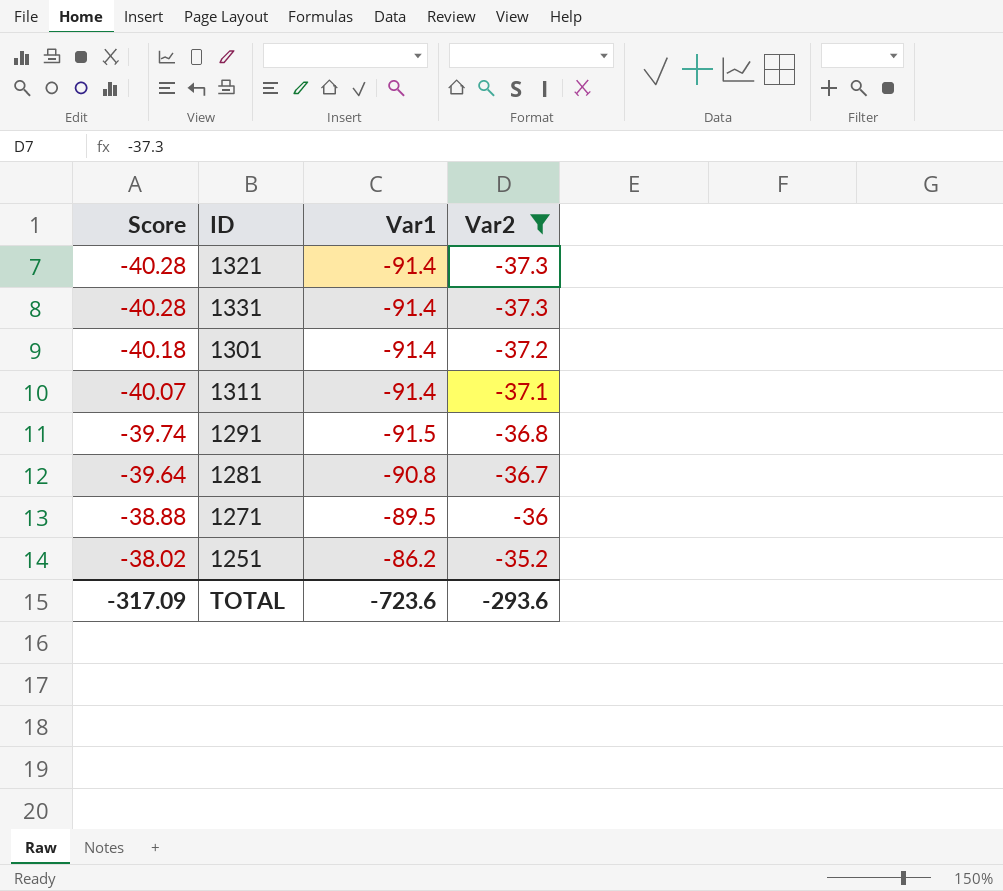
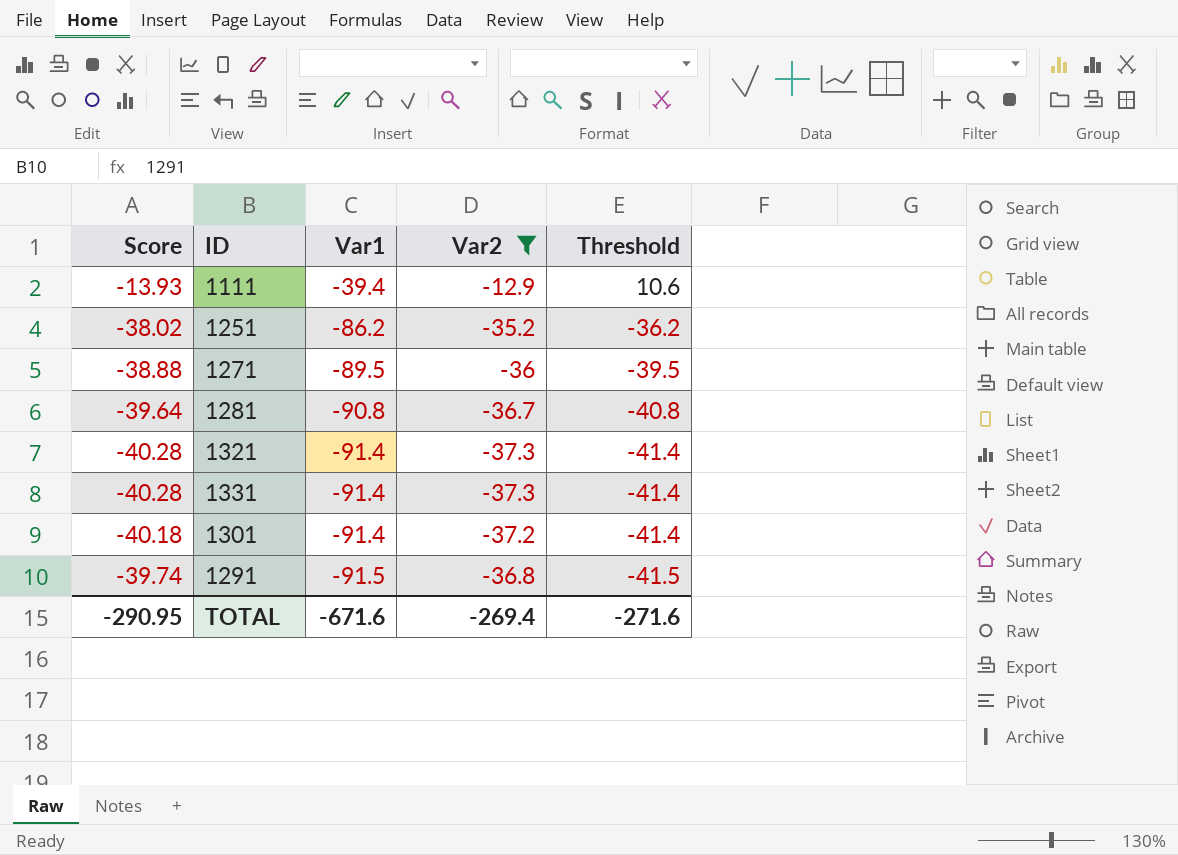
row order: Score ascending -> Var1 descending
column Threshold | formula: none -> [Var1] + 50
row 1311: -40.07 | -91.4 | -37.1 -> none
row 1111: none -> -13.93 | -39.4 | -12.9 | 10.6
TOTAL | Score: -317.09 -> -290.95
TOTAL | Var1: -723.6 -> -671.6
TOTAL | Var2: -293.6 -> -269.4

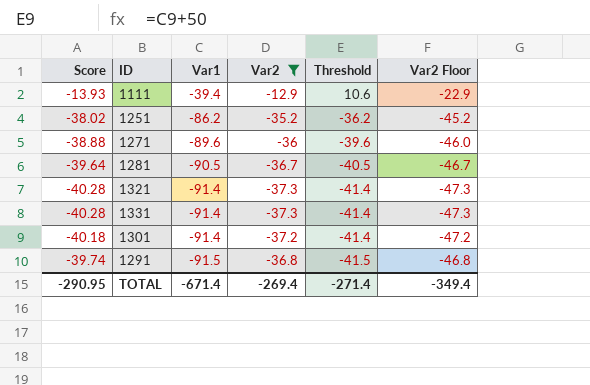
column Var2 Floor | formula: none -> [Var2] - 10
1271 | Var1: -89.5 -> -89.6
1271 | Threshold: -39.5 -> -39.6
1281 | Var1: -90.8 -> -90.5
1281 | Threshold: -40.8 -> -40.5
TOTAL | Var1: -671.6 -> -671.4
TOTAL | Threshold: -271.6 -> -271.4

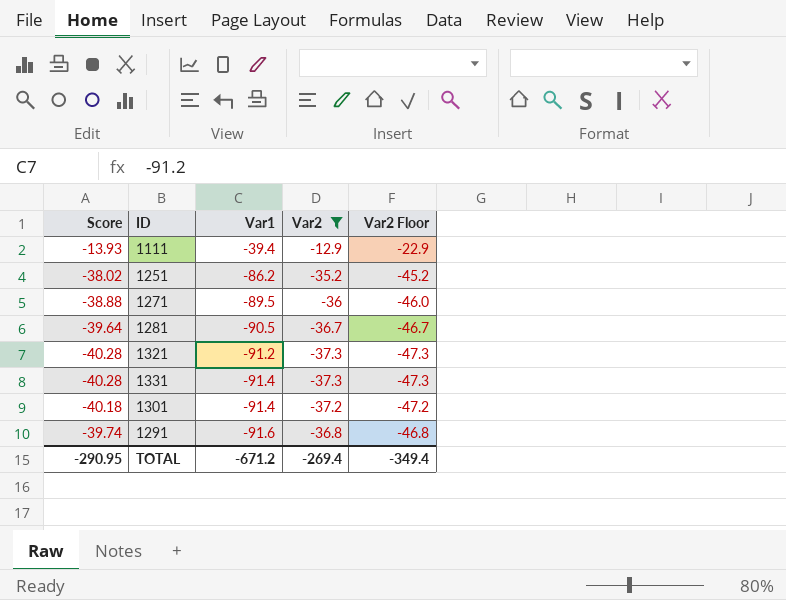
column Threshold | formula: [Var1] + 50 -> none
1271 | Var1: -89.6 -> -89.5
1321 | Var1: -91.4 -> -91.2
1291 | Var1: -91.5 -> -91.6
TOTAL | Var1: -671.4 -> -671.2

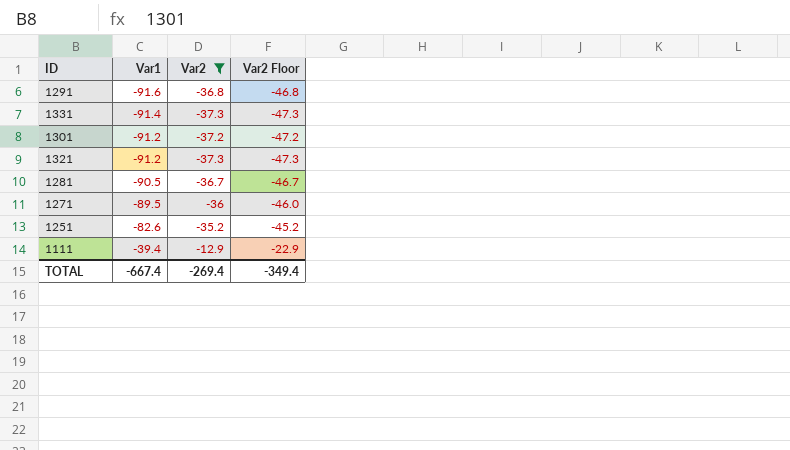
row order: Var1 descending -> Var1 ascending
column Score | formula: [Var2] * 1.08 -> none
1301 | Var1: -91.4 -> -91.2
1251 | Var1: -86.2 -> -82.6
TOTAL | Var1: -671.2 -> -667.4

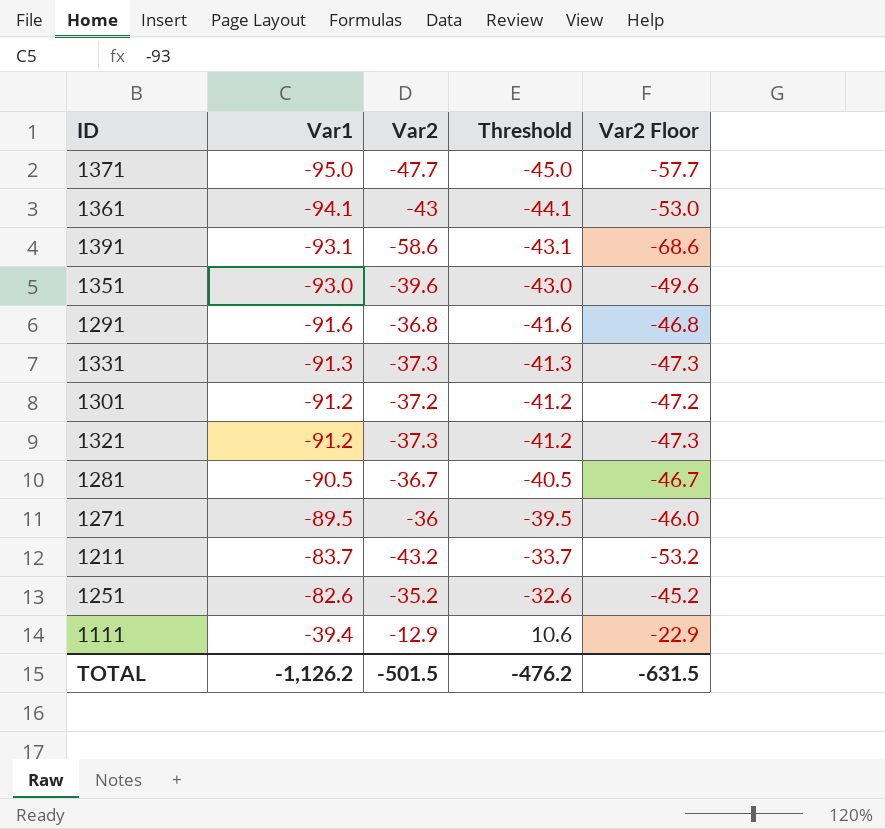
filter: Var2 >= -37.3 -> none
column Threshold | formula: none -> [Var1] + 50
1331 | Var1: -91.4 -> -91.3
TOTAL | Var1: -667.4 -> -1,126.2
TOTAL | Var2: -269.4 -> -501.5
TOTAL | Var2 Floor: -349.4 -> -631.5

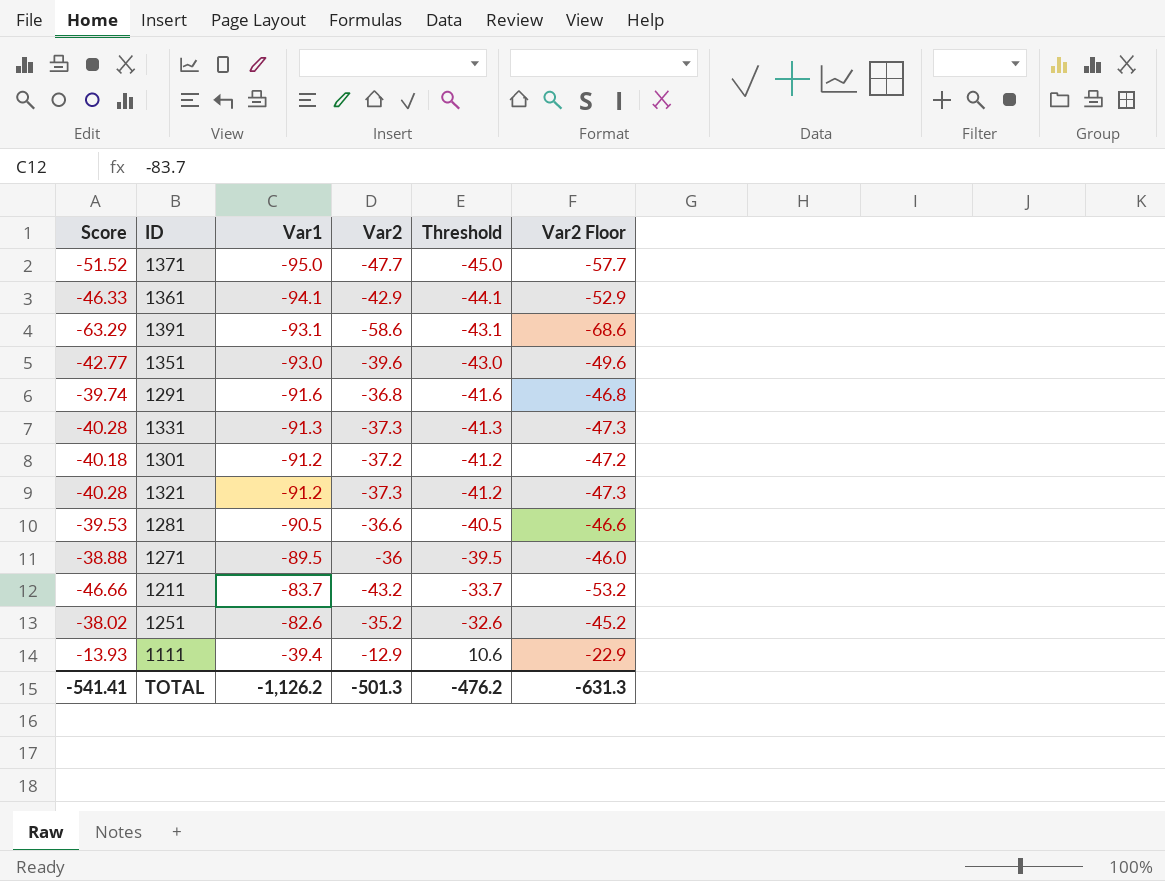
column Score | formula: none -> [Var2] * 1.08
1361 | Var2: -43 -> -42.9
1361 | Var2 Floor: -53.0 -> -52.9
1281 | Var2: -36.7 -> -36.6
1281 | Var2 Floor: -46.7 -> -46.6
TOTAL | Var2: -501.5 -> -501.3
TOTAL | Var2 Floor: -631.5 -> -631.3

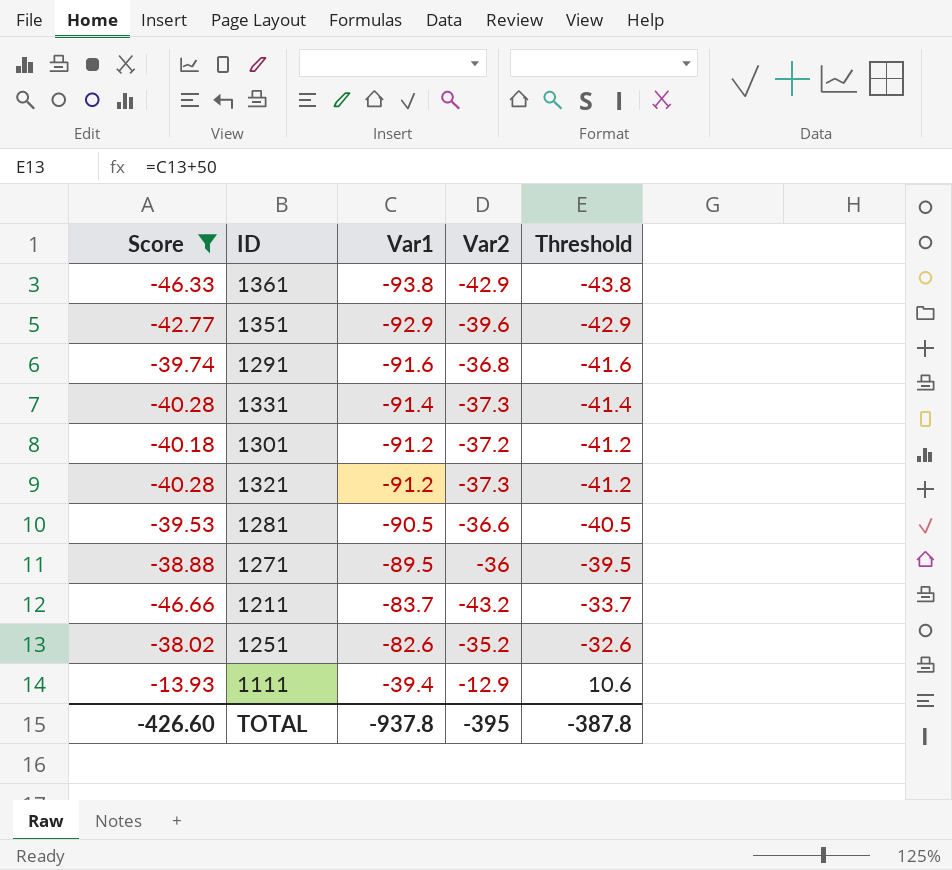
filter: none -> Score >= -46.66
column Var2 Floor | formula: [Var2] - 10 -> none
1361 | Var1: -94.1 -> -93.8
1361 | Threshold: -44.1 -> -43.8
1351 | Var1: -93.0 -> -92.9
1351 | Threshold: -43.0 -> -42.9
1331 | Var1: -91.3 -> -91.4
1331 | Threshold: -41.3 -> -41.4
TOTAL | Score: -541.41 -> -426.60
TOTAL | Var1: -1,126.2 -> -937.8
TOTAL | Var2: -501.3 -> -395
TOTAL | Threshold: -476.2 -> -387.8

